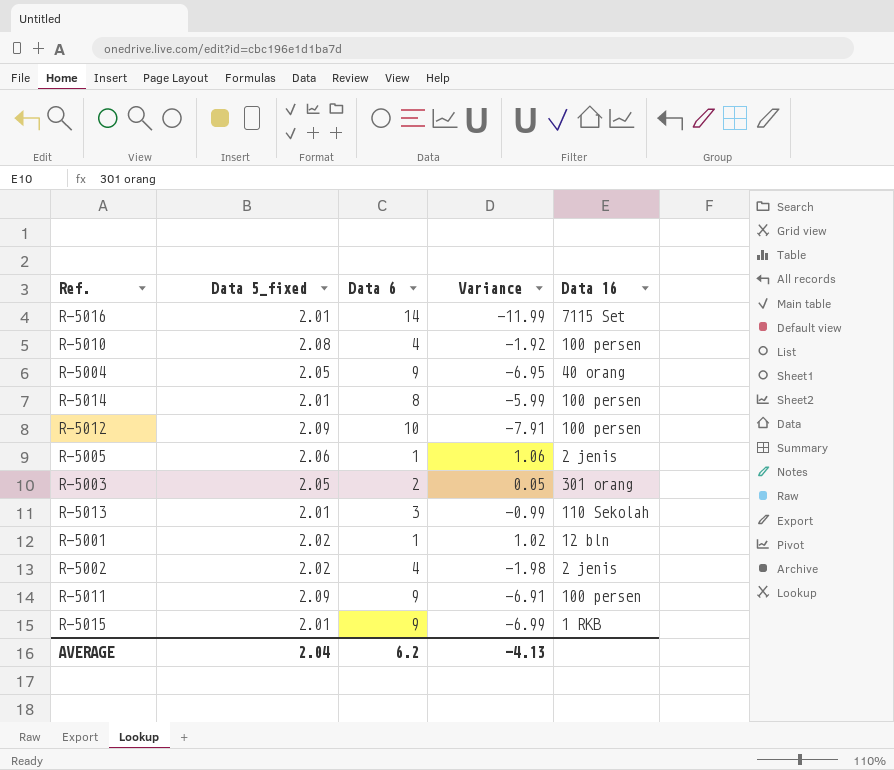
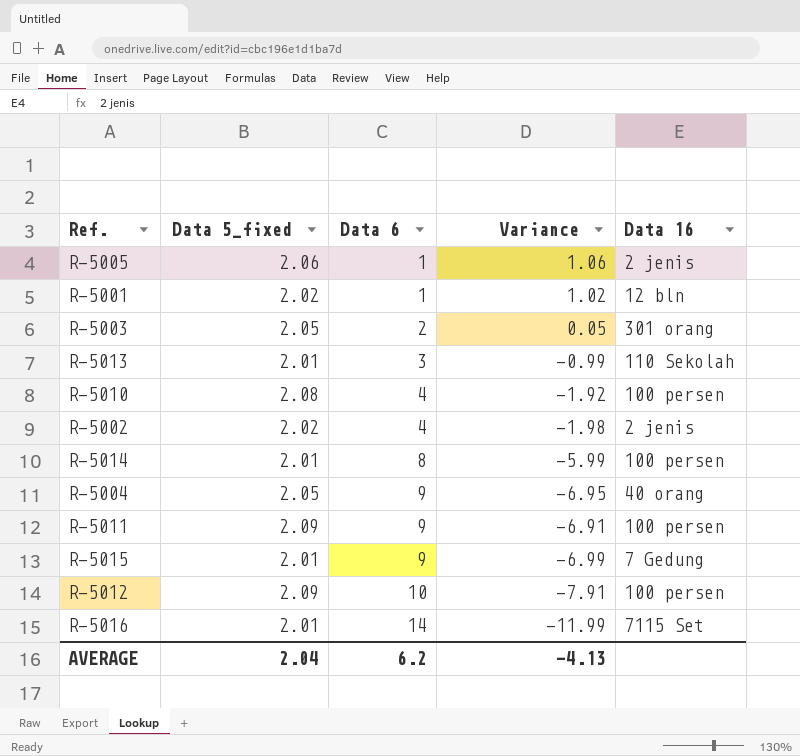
row order: none -> Data 6 ascending
R-5015 | Data 16: 1 RKB -> 7 Gedung

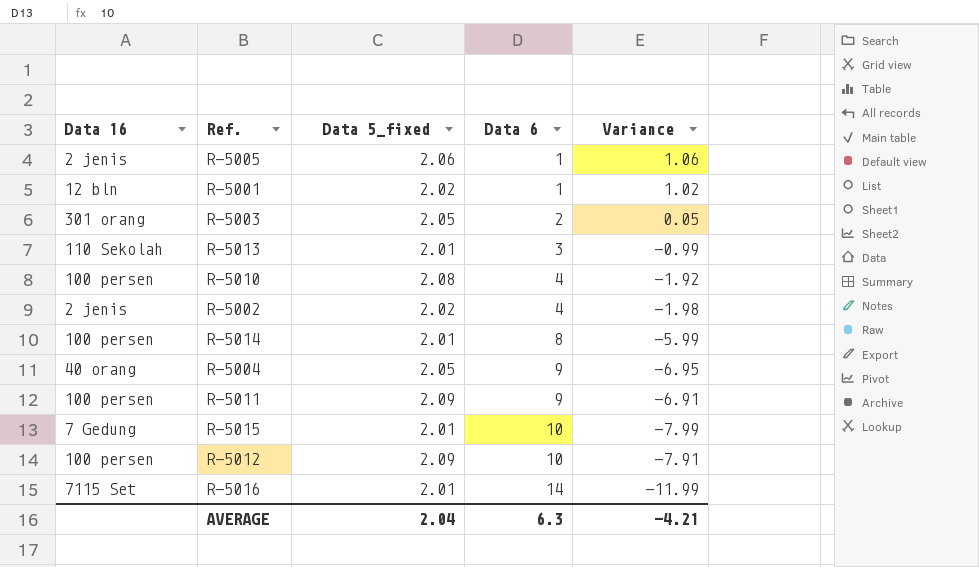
column Data 16 | position: 5 -> 1
R-5015 | Data 6: 9 -> 10
R-5015 | Variance: -6.99 -> -7.99
AVERAGE | Data 6: 6.2 -> 6.3
AVERAGE | Variance: -4.13 -> -4.21

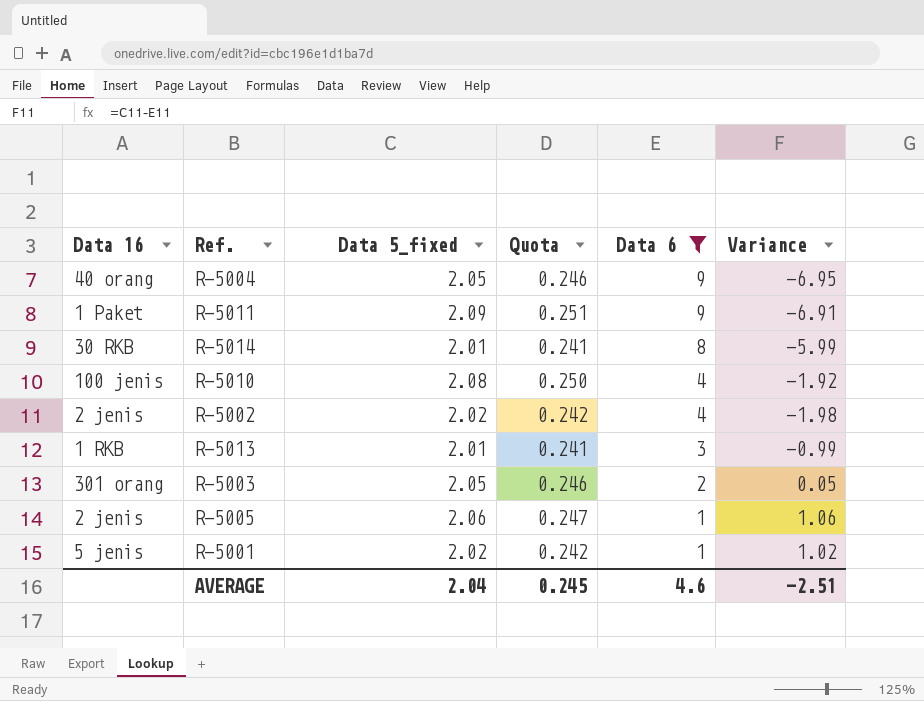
filter: none -> Data 6 <= 9
row order: Data 6 ascending -> Data 6 descending
column Quota | formula: none -> [Data 5_fixed] * 0.12
R-5011 | Data 16: 100 persen -> 1 Paket
R-5014 | Data 16: 100 persen -> 30 RKB
R-5010 | Data 16: 100 persen -> 100 jenis
R-5013 | Data 16: 110 Sekolah -> 1 RKB
R-5001 | Data 16: 12 bln -> 5 jenis
AVERAGE | Data 6: 6.3 -> 4.6
AVERAGE | Variance: -4.21 -> -2.51

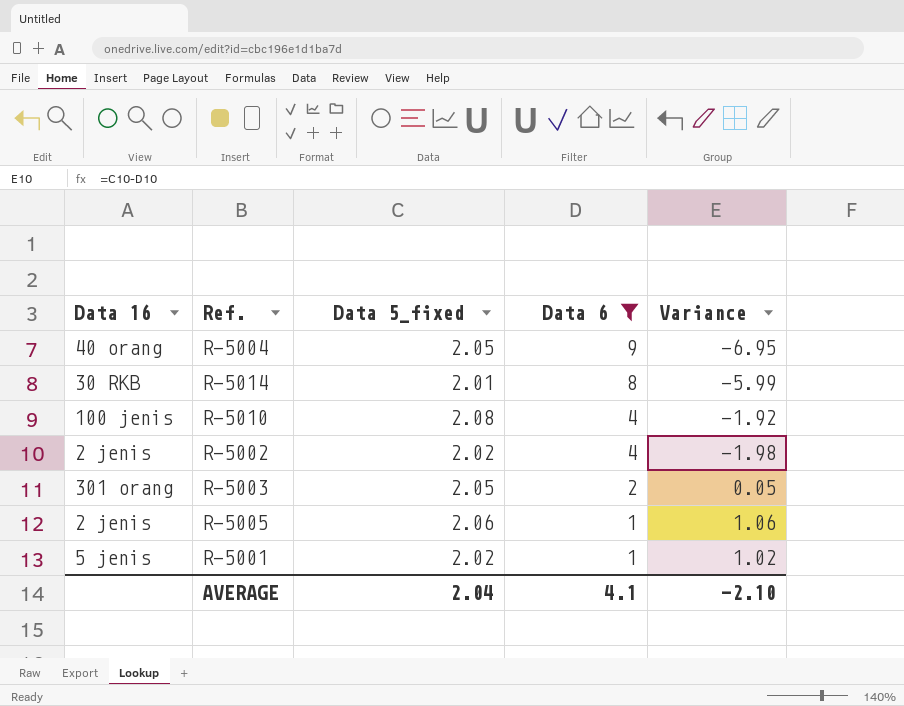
column Quota | formula: [Data 5_fixed] * 0.12 -> none
row R-5011: 1 Paket | 2.09 | 0.251 | 9 | -6.91 -> none
row R-5013: 1 RKB | 2.01 | 0.241 | 3 | -0.99 -> none
AVERAGE | Data 6: 4.6 -> 4.1
AVERAGE | Variance: -2.51 -> -2.10

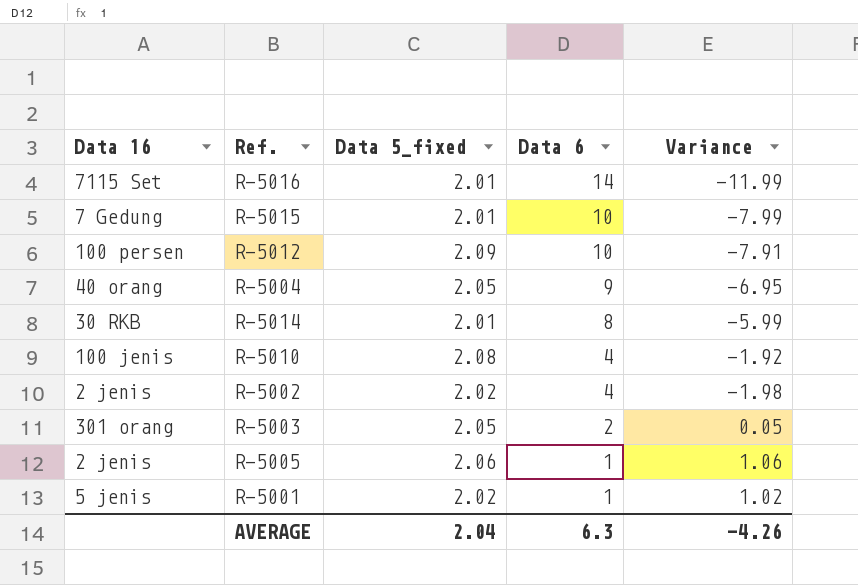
filter: Data 6 <= 9 -> none
AVERAGE | Data 6: 4.1 -> 6.3
AVERAGE | Variance: -2.10 -> -4.26

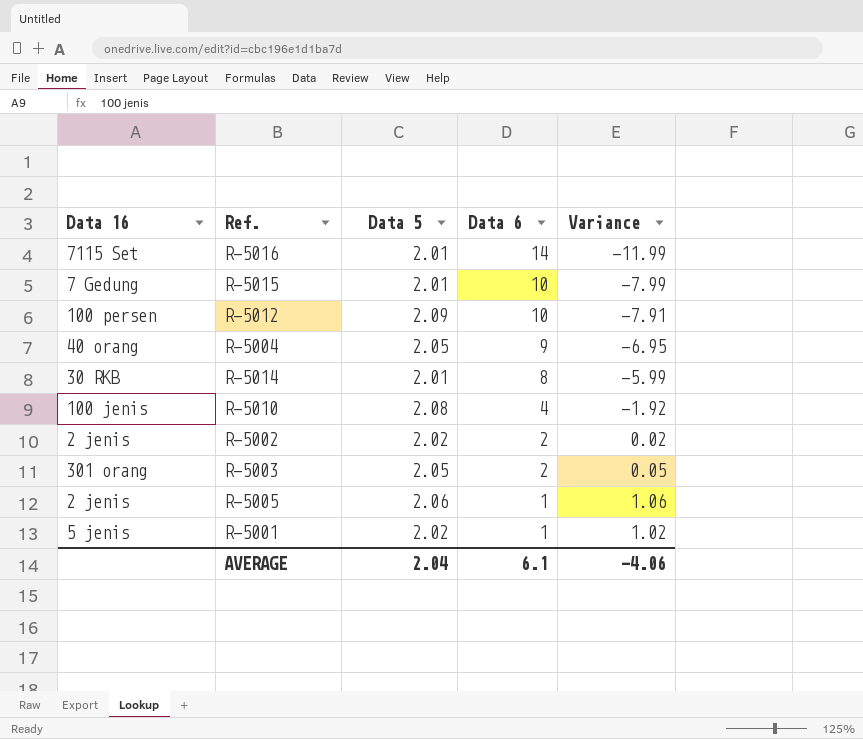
column name: Data 5_fixed -> Data 5
R-5002 | Data 6: 4 -> 2
R-5002 | Variance: -1.98 -> 0.02
AVERAGE | Data 6: 6.3 -> 6.1
AVERAGE | Variance: -4.26 -> -4.06

